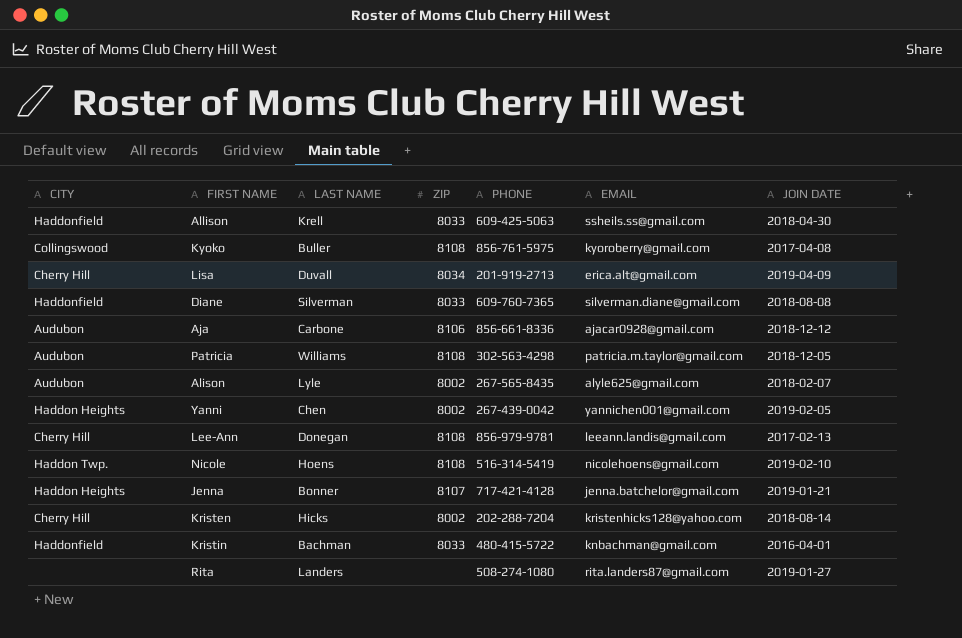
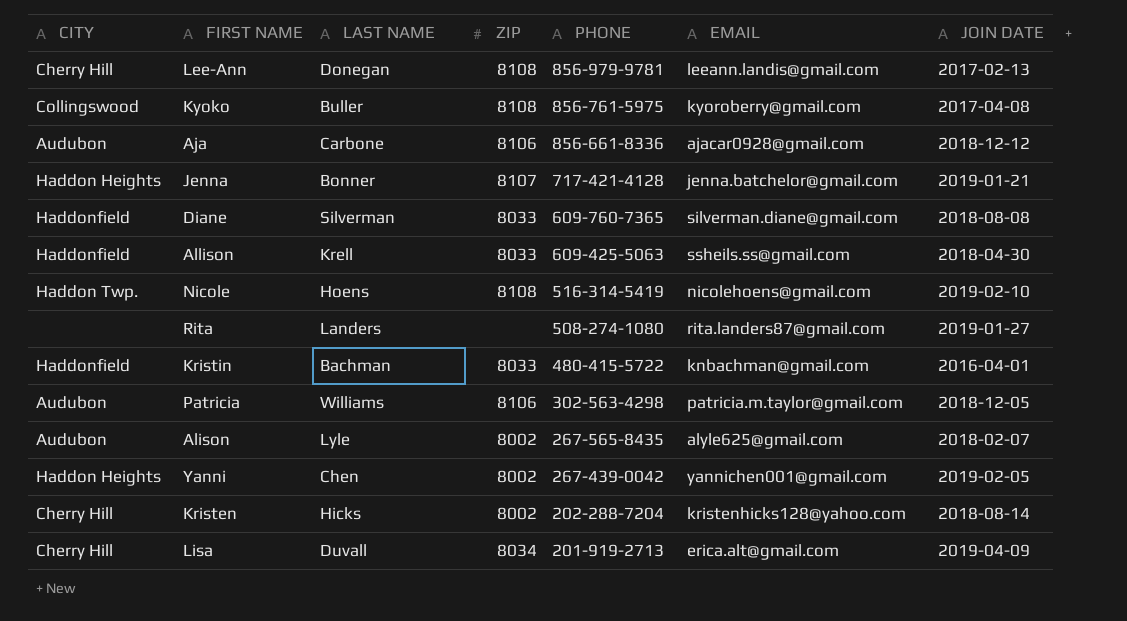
row order: none -> PHONE descending
Patricia | ZIP: 8108 -> 8106

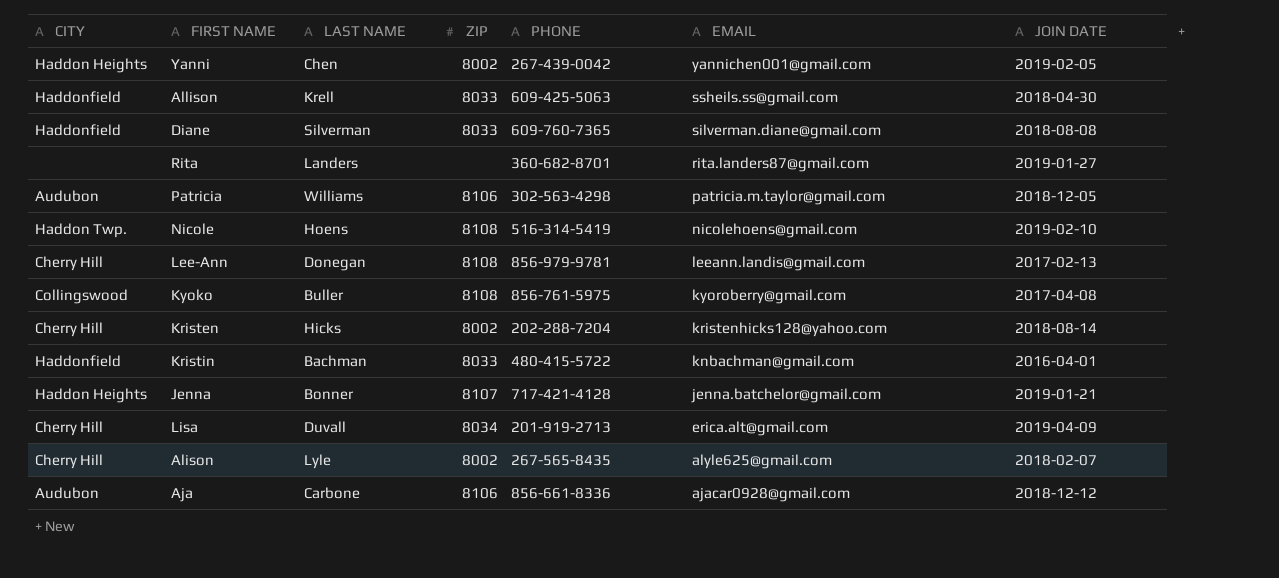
row order: PHONE descending -> EMAIL descending
Rita | PHONE: 508-274-1080 -> 360-682-8701
Alison | CITY: Audubon -> Cherry Hill

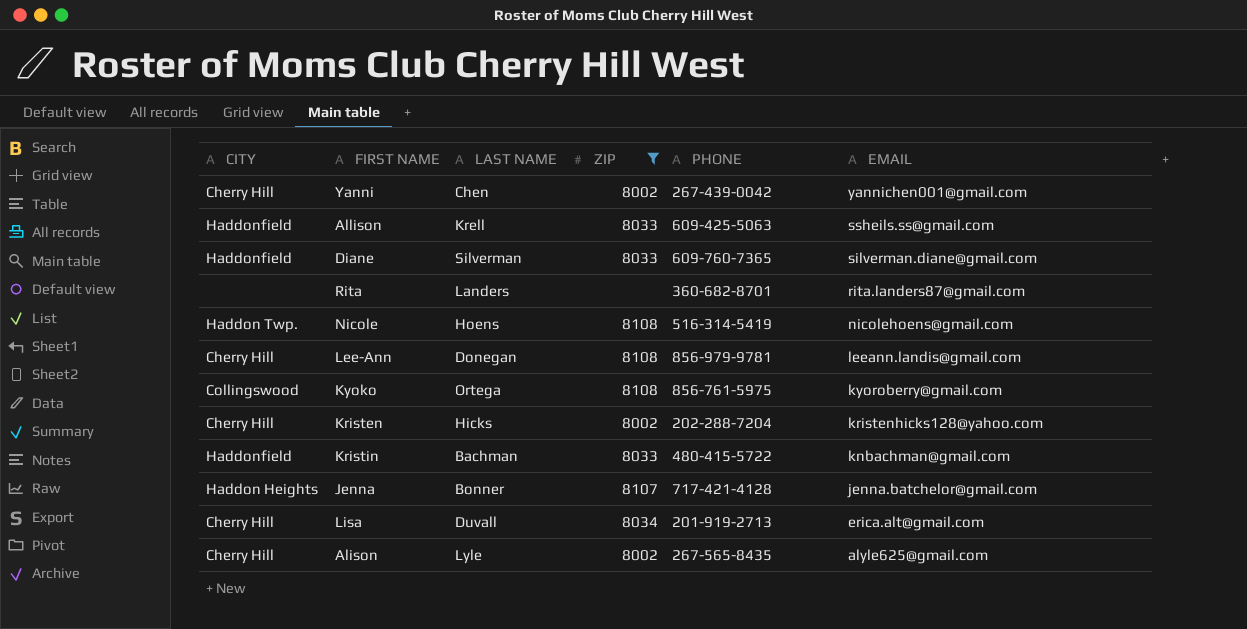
filter: none -> ZIP != 8106
column JOIN DATE | position: 7 -> none
Yanni | CITY: Haddon Heights -> Cherry Hill
Kyoko | LAST NAME: Buller -> Ortega

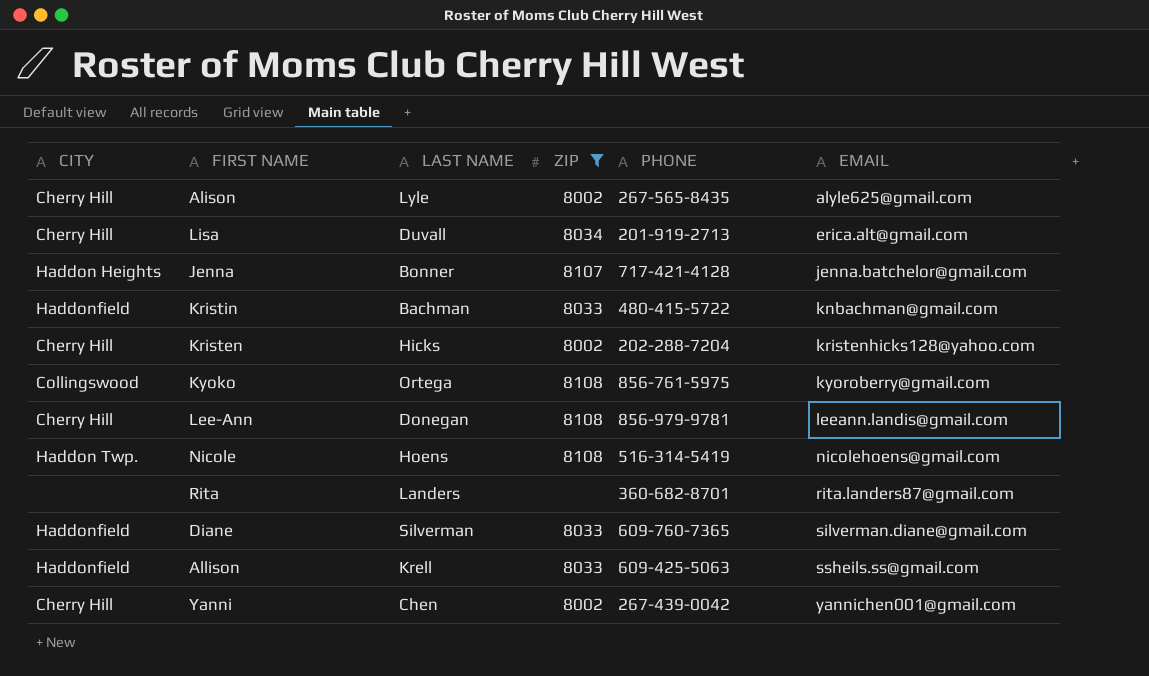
row order: EMAIL descending -> EMAIL ascending

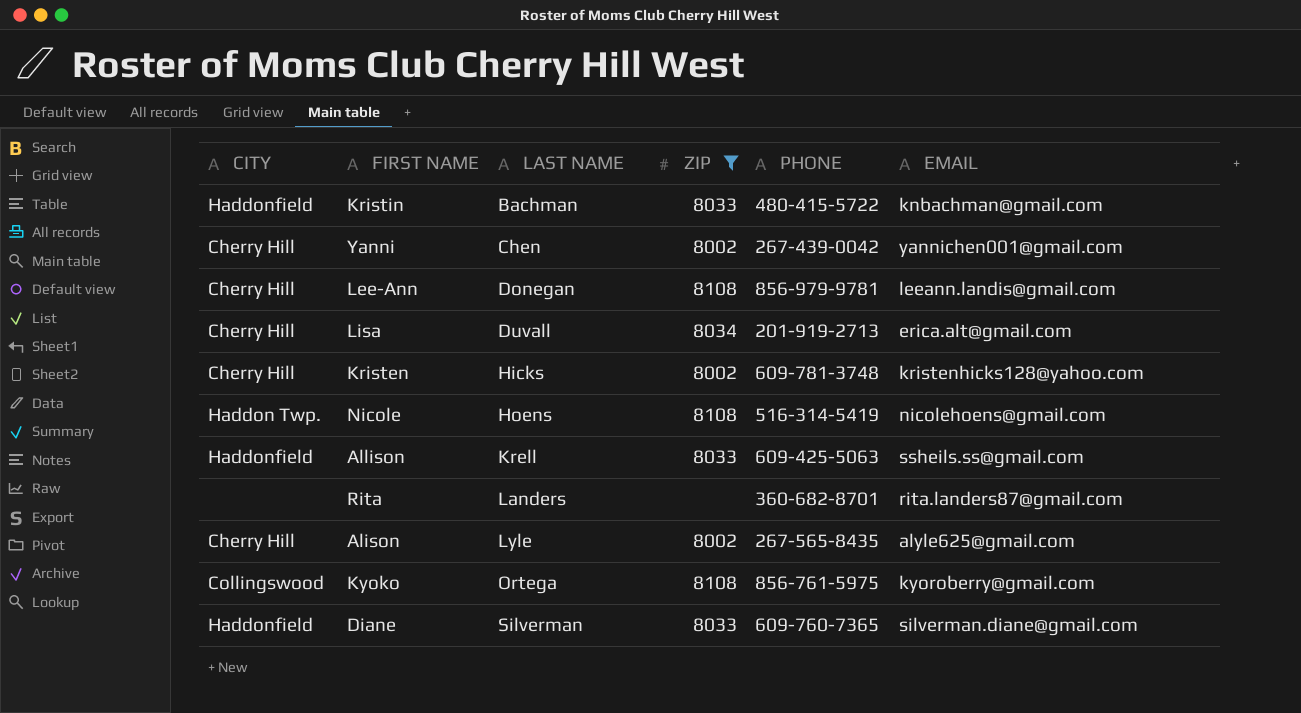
row order: EMAIL ascending -> LAST NAME ascending
row Jenna: Haddon Heights | Bonner | 8107 | 717-421-4128 | jenna.batchelor@gmail.com -> none
Kristen | PHONE: 202-288-7204 -> 609-781-3748

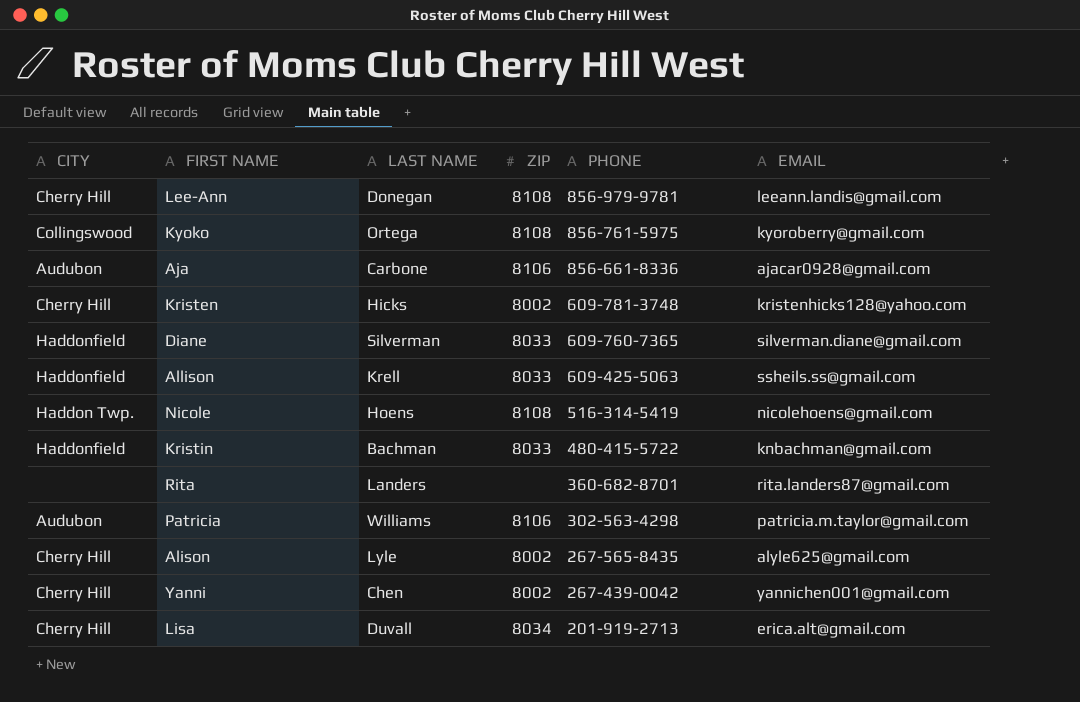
filter: ZIP != 8106 -> none
row order: LAST NAME ascending -> PHONE descending

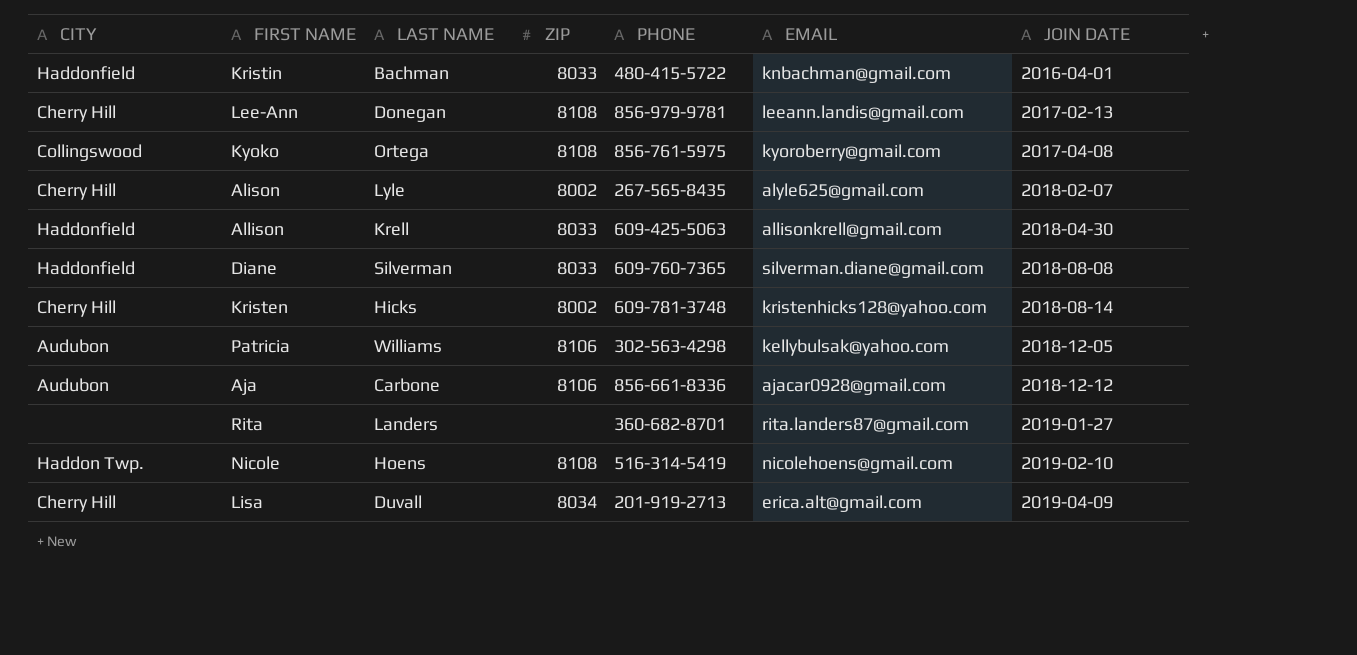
row order: PHONE descending -> JOIN DATE ascending
column JOIN DATE | position: none -> 7
row Yanni: Cherry Hill | Chen | 8002 | 267-439-0042 | yannichen001@gmail.com -> none
Allison | EMAIL: ssheils.ss@gmail.com -> allisonkrell@gmail.com
Patricia | EMAIL: patricia.m.taylor@gmail.com -> kellybulsak@yahoo.com

